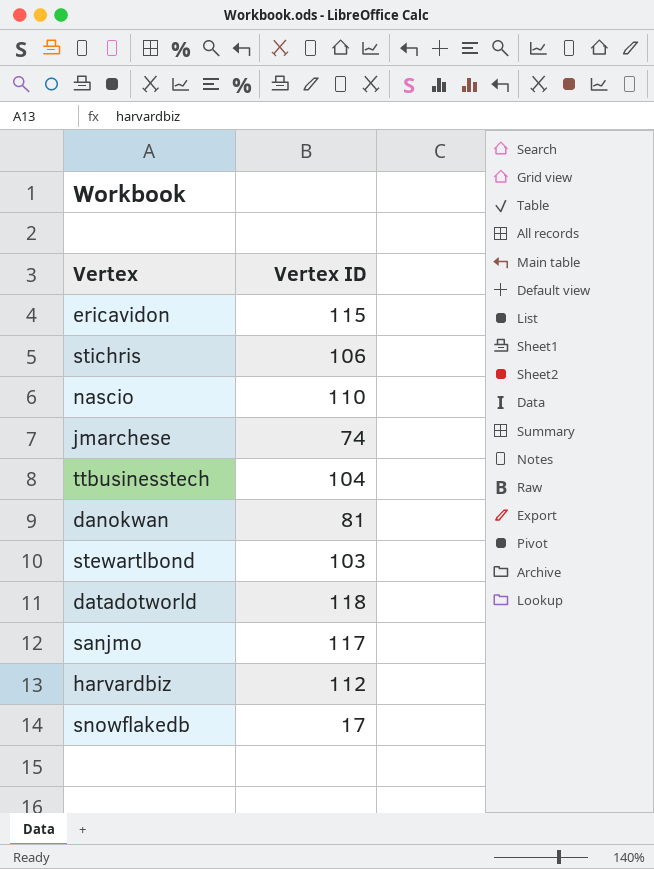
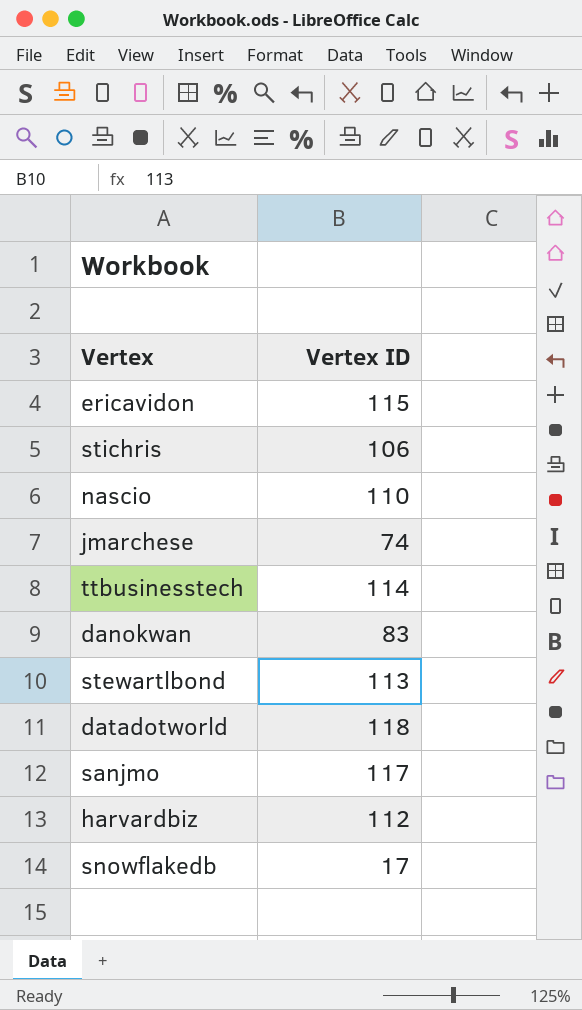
ttbusinesstech | Vertex ID: 104 -> 114
danokwan | Vertex ID: 81 -> 83
stewartlbond | Vertex ID: 103 -> 113

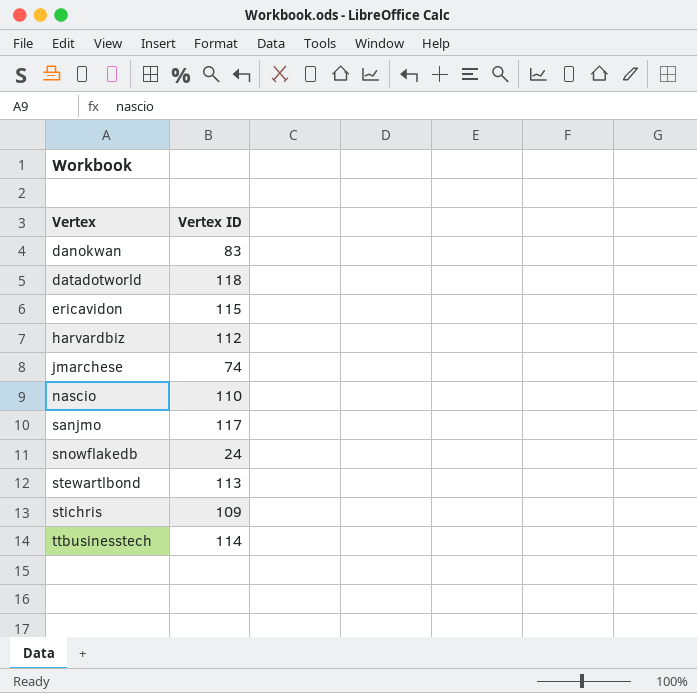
row order: none -> Vertex ascending
snowflakedb | Vertex ID: 17 -> 24
stichris | Vertex ID: 106 -> 109

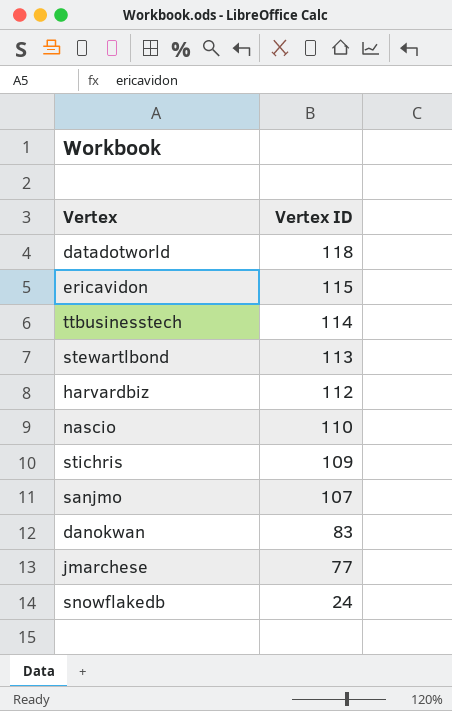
row order: Vertex ascending -> Vertex ID descending
sanjmo | Vertex ID: 117 -> 107
jmarchese | Vertex ID: 74 -> 77

